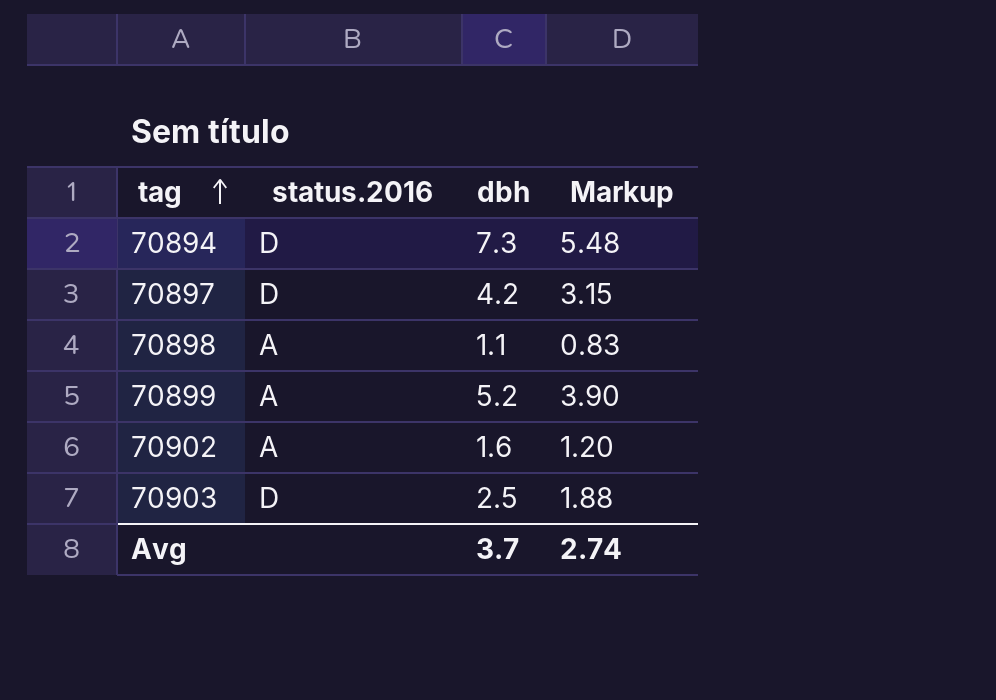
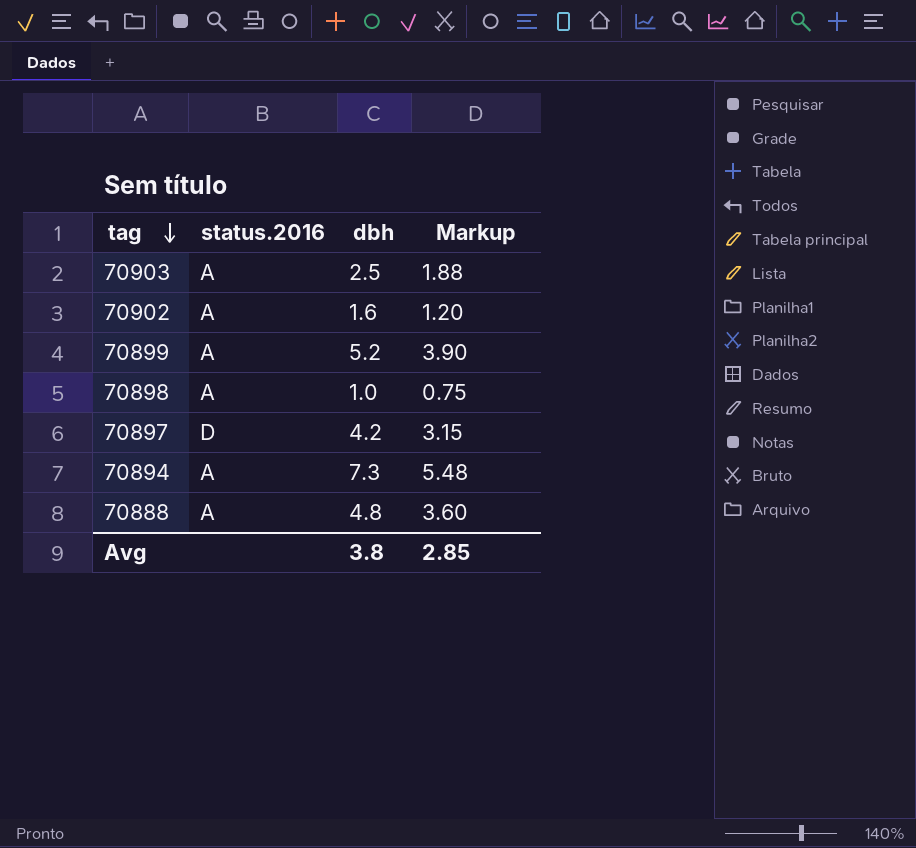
row order: tag ascending -> tag descending
70903 | status.2016: D -> A
70898 | dbh: 1.1 -> 1.0
70898 | Markup: 0.83 -> 0.75
70894 | status.2016: D -> A
row 70888: none -> A | 4.8 | 3.60
Avg | dbh: 3.7 -> 3.8
Avg | Markup: 2.74 -> 2.85

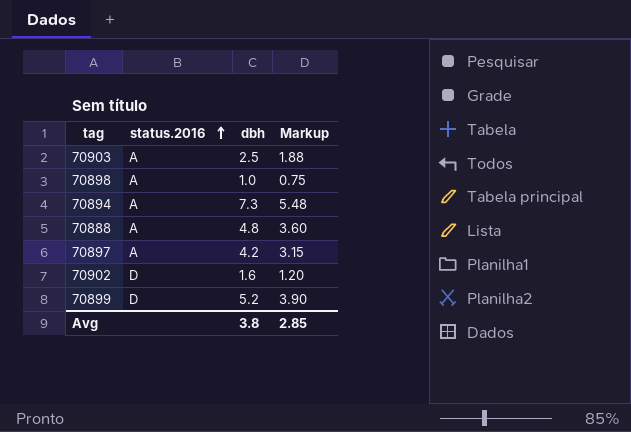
row order: tag descending -> status.2016 ascending
70897 | status.2016: D -> A
70902 | status.2016: A -> D
70899 | status.2016: A -> D

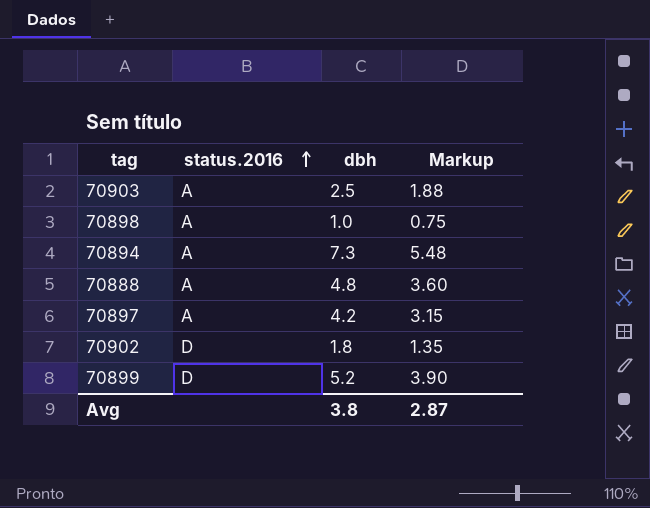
70902 | dbh: 1.6 -> 1.8
70902 | Markup: 1.20 -> 1.35
Avg | Markup: 2.85 -> 2.87

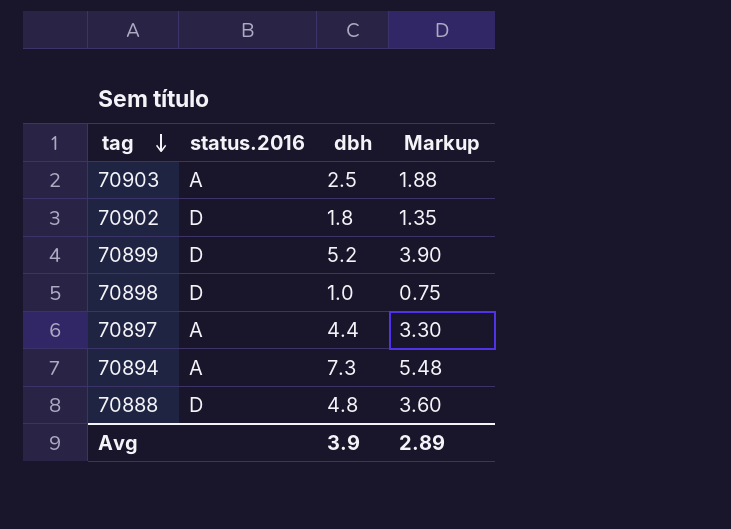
row order: status.2016 ascending -> tag descending
70898 | status.2016: A -> D
70897 | dbh: 4.2 -> 4.4
70897 | Markup: 3.15 -> 3.30
70888 | status.2016: A -> D
Avg | dbh: 3.8 -> 3.9
Avg | Markup: 2.87 -> 2.89

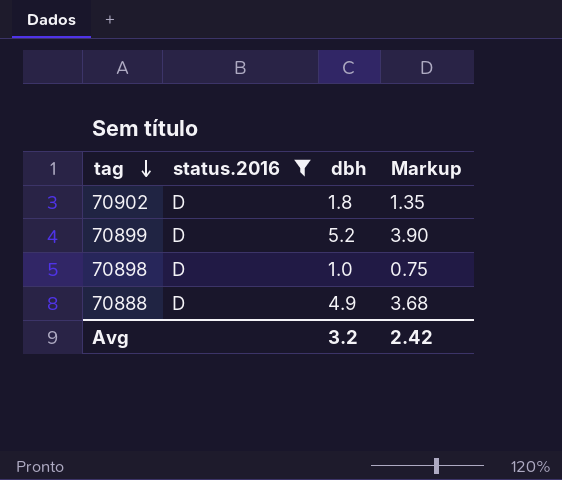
filter: none -> status.2016 = D
70888 | dbh: 4.8 -> 4.9
70888 | Markup: 3.60 -> 3.68
Avg | dbh: 3.9 -> 3.2
Avg | Markup: 2.89 -> 2.42

